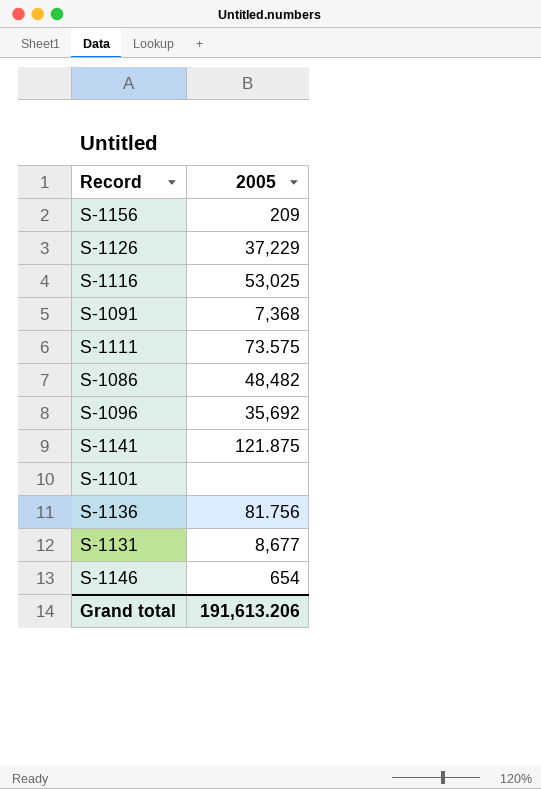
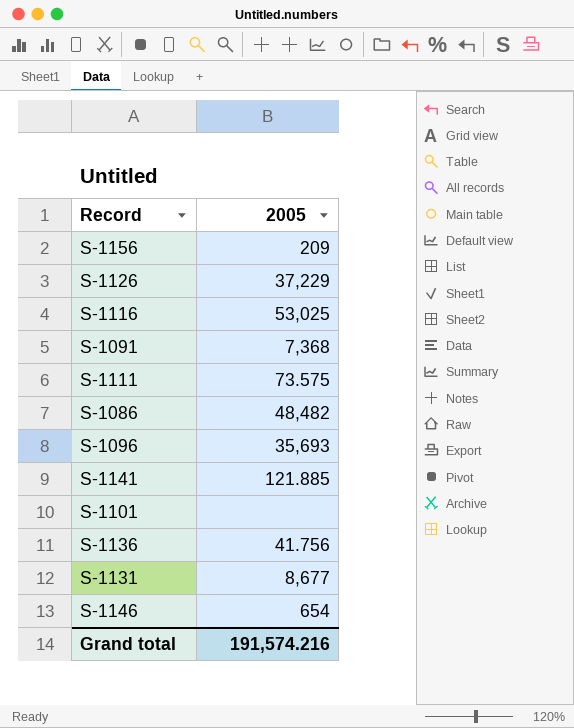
S-1096 | 2005: 35,692 -> 35,693
S-1141 | 2005: 121.875 -> 121.885
S-1136 | 2005: 81.756 -> 41.756
Grand total | 2005: 191,613.206 -> 191,574.216

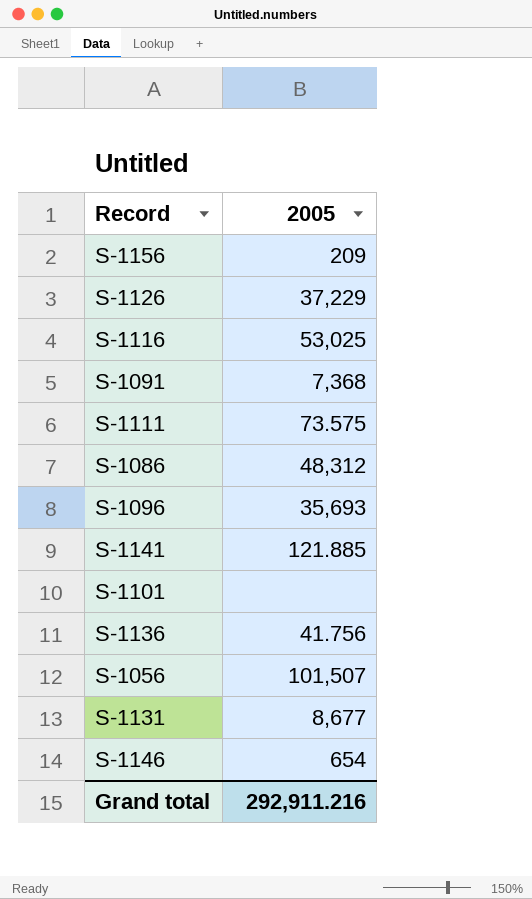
S-1086 | 2005: 48,482 -> 48,312
row S-1056: none -> 101,507
Grand total | 2005: 191,574.216 -> 292,911.216

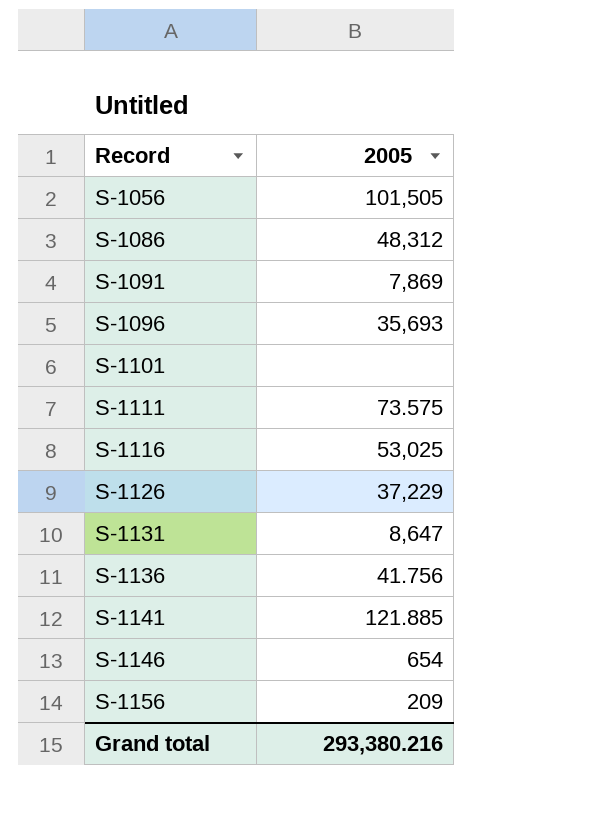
row order: none -> Record ascending
S-1056 | 2005: 101,507 -> 101,505
S-1091 | 2005: 7,368 -> 7,869
S-1131 | 2005: 8,677 -> 8,647
Grand total | 2005: 292,911.216 -> 293,380.216

